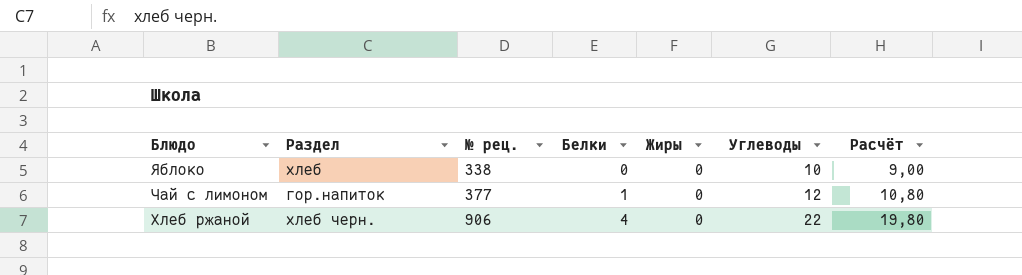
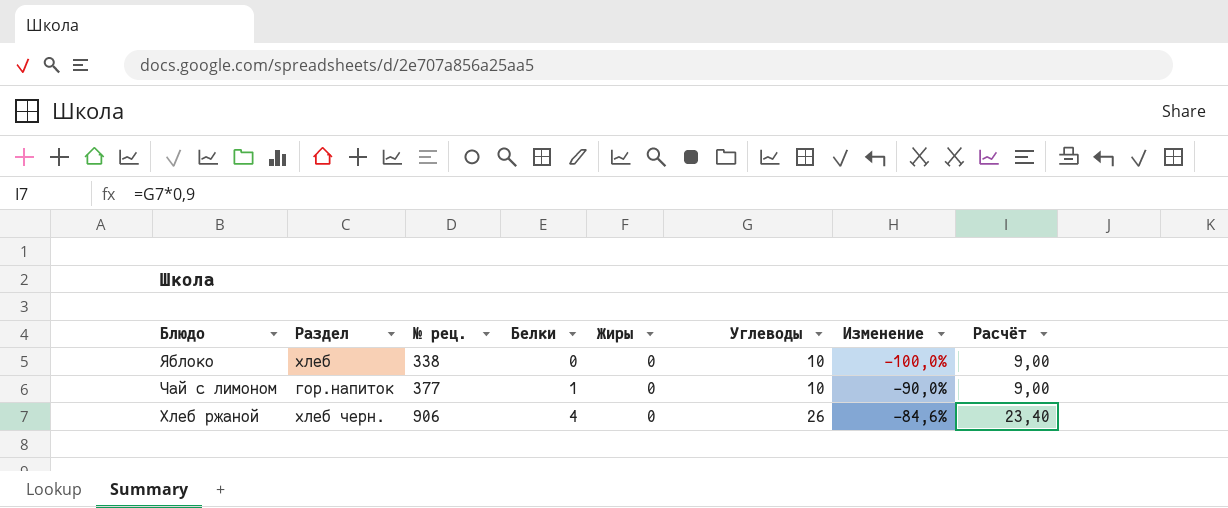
column Изменение | formula: none -> ([Белки] - [Углеводы]) / [Углеводы]
Чай с лимоном | Углеводы: 12 -> 10
Чай с лимоном | Расчёт: 10,80 -> 9,00
Хлеб ржаной | Углеводы: 22 -> 26
Хлеб ржаной | Расчёт: 19,80 -> 23,40

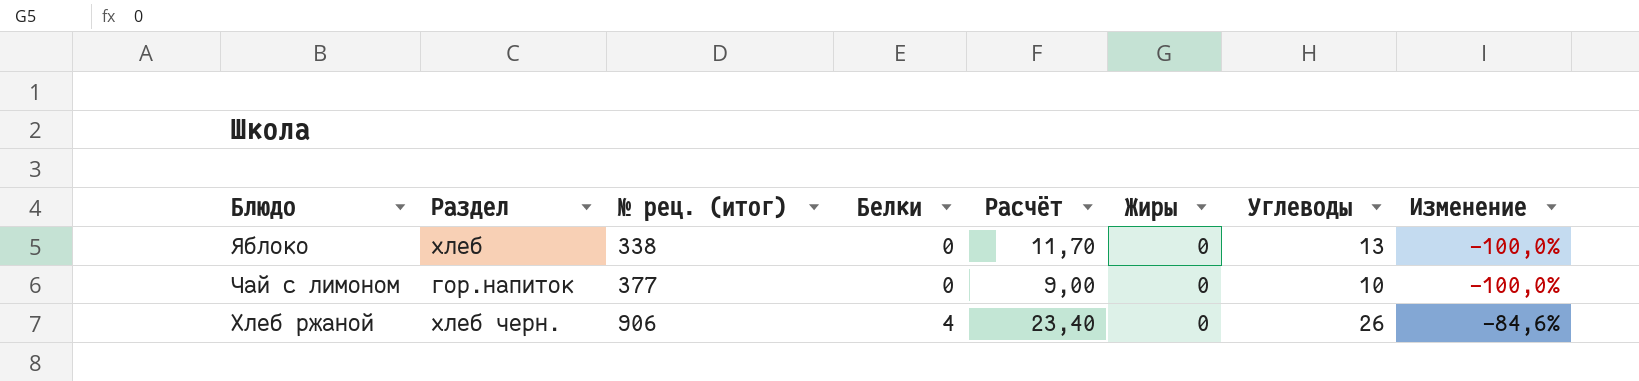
column name: № рец. -> № рец. (итог)
column Расчёт | position: 8 -> 5
Яблоко | Расчёт: 9,00 -> 11,70
Яблоко | Углеводы: 10 -> 13
Чай с лимоном | Белки: 1 -> 0
Чай с лимоном | Изменение: -90,0% -> -100,0%

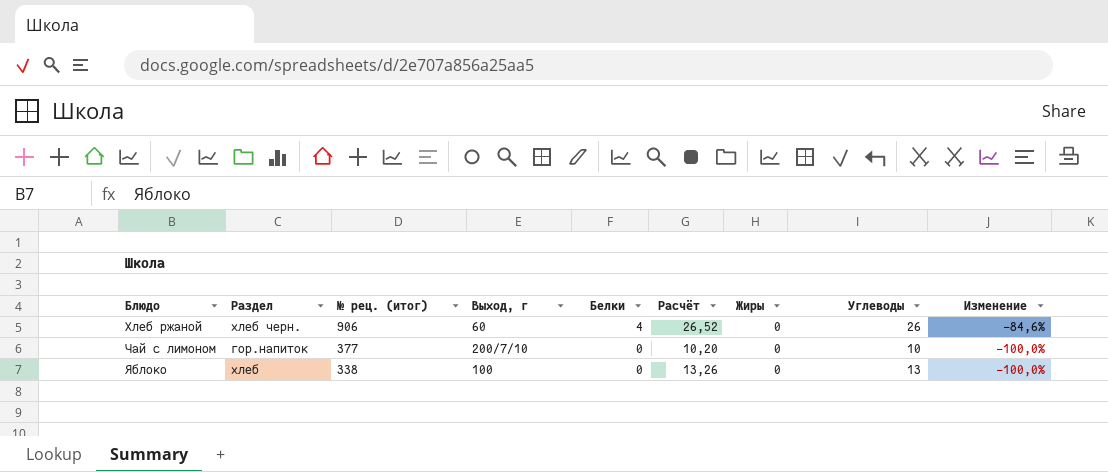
row order: Блюдо descending -> Блюдо ascending
column Выход, г | position: none -> 4
column Расчёт | formula: [Углеводы] * 0,9 -> [Углеводы] * 1,02

